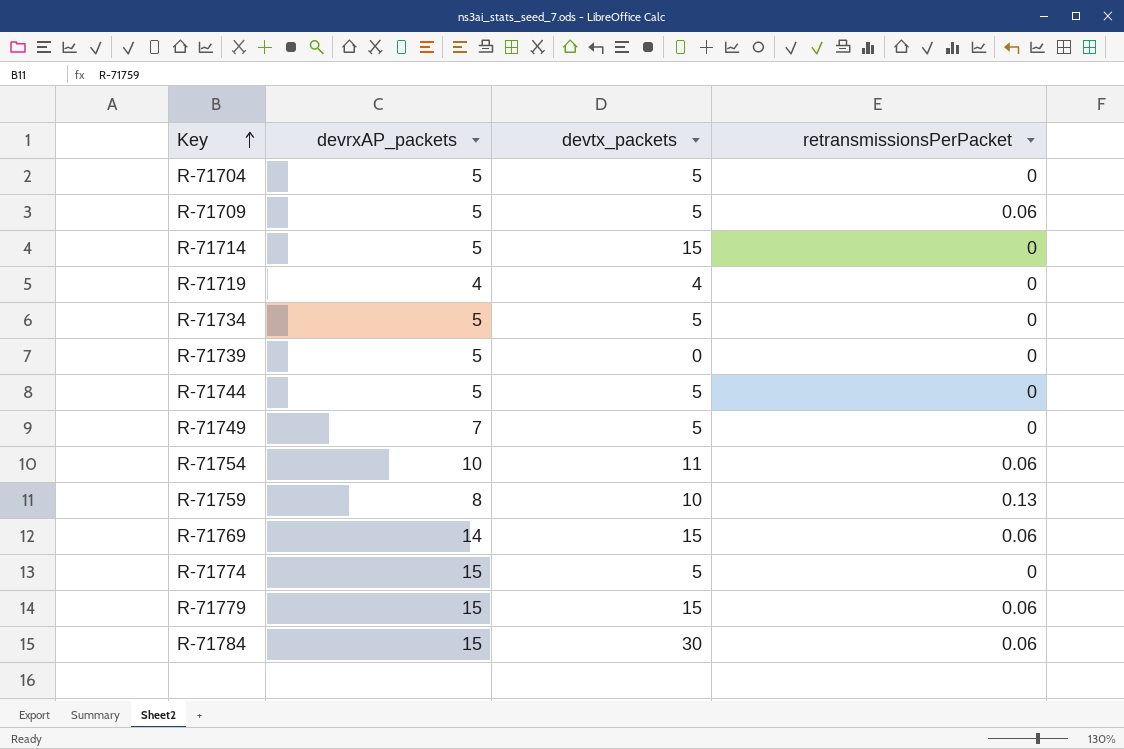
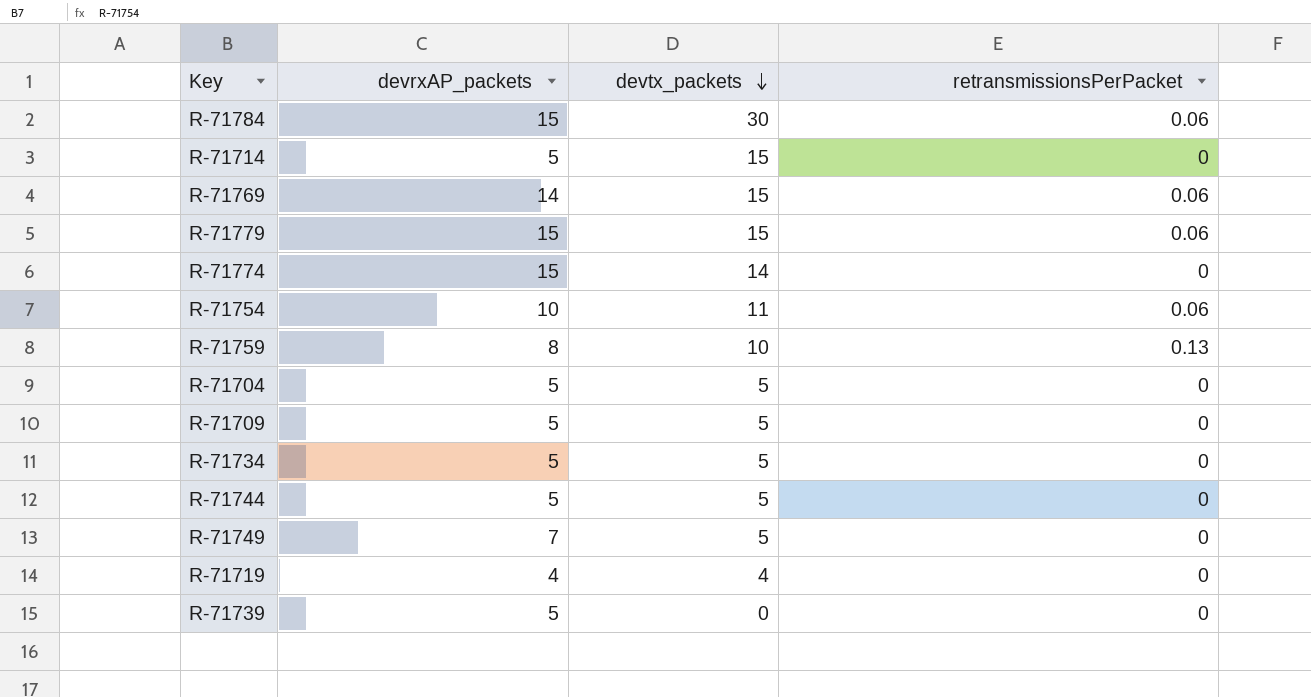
row order: Key ascending -> devtx_packets descending
R-71774 | devtx_packets: 5 -> 14
R-71709 | retransmissionsPerPacket: 0.06 -> 0

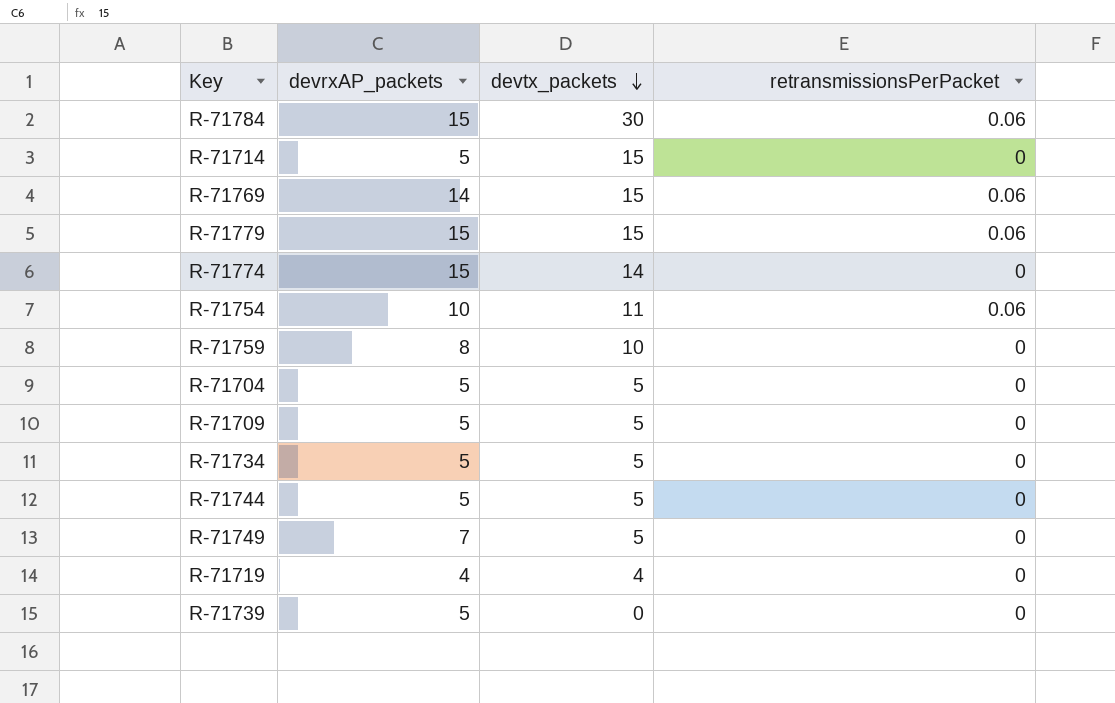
R-71759 | retransmissionsPerPacket: 0.13 -> 0

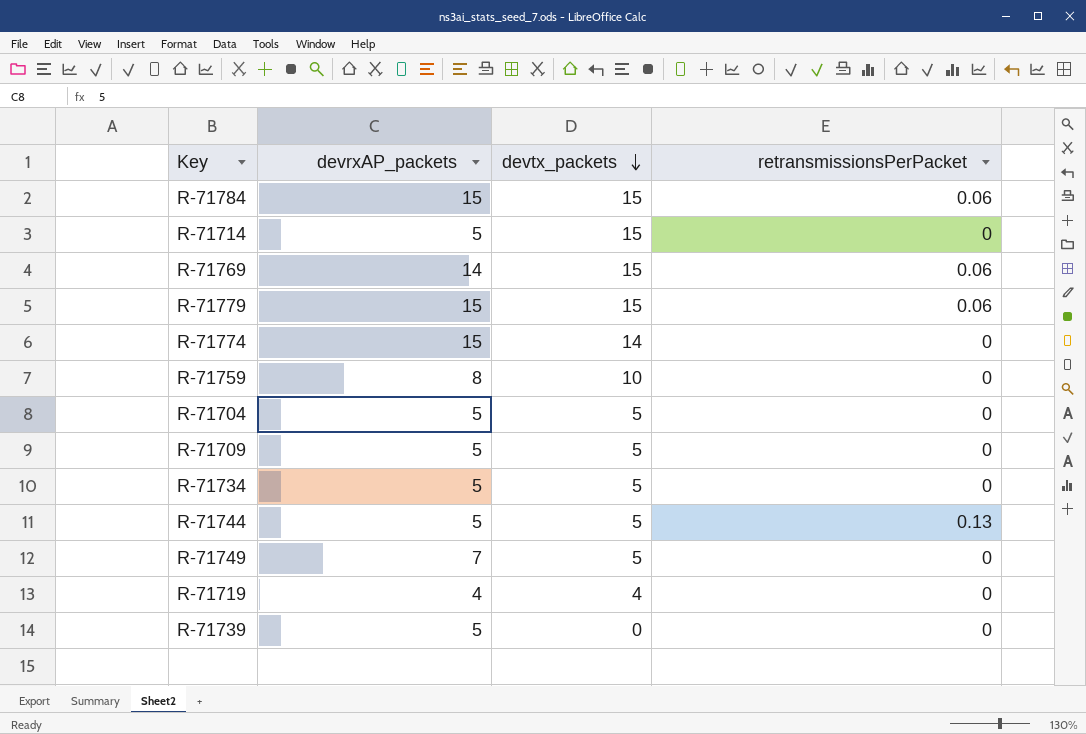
row R-71754: 10 | 11 | 0.06 -> none
R-71784 | devtx_packets: 30 -> 15
R-71744 | retransmissionsPerPacket: 0 -> 0.13

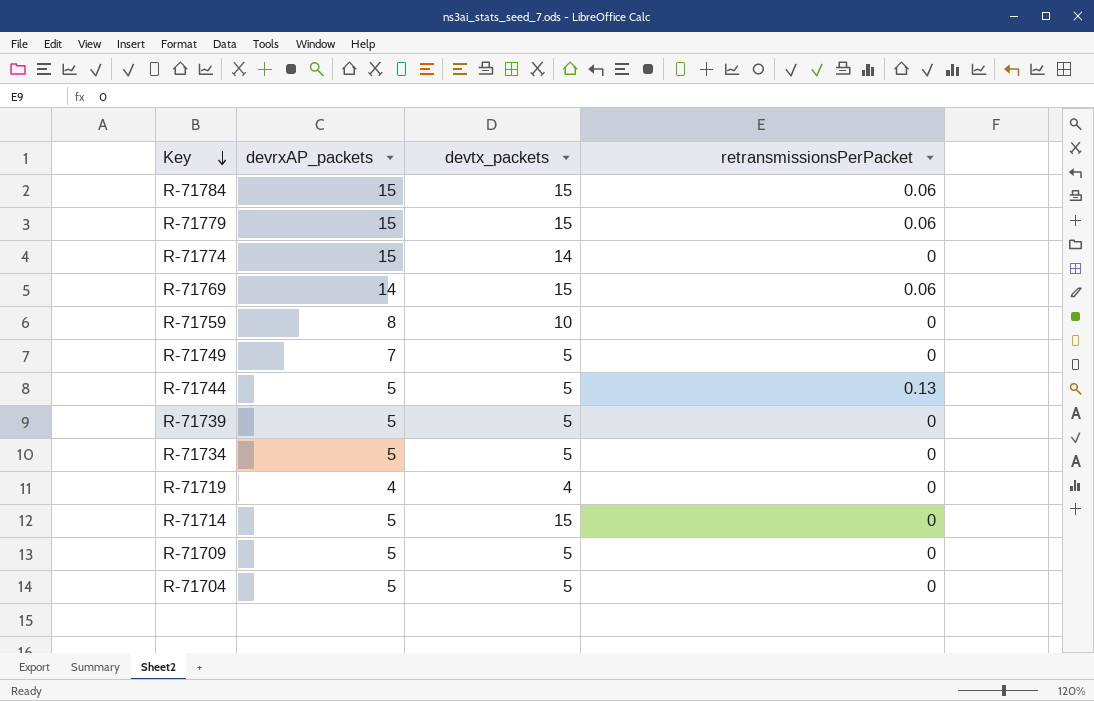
row order: devtx_packets descending -> Key descending
R-71739 | devtx_packets: 0 -> 5

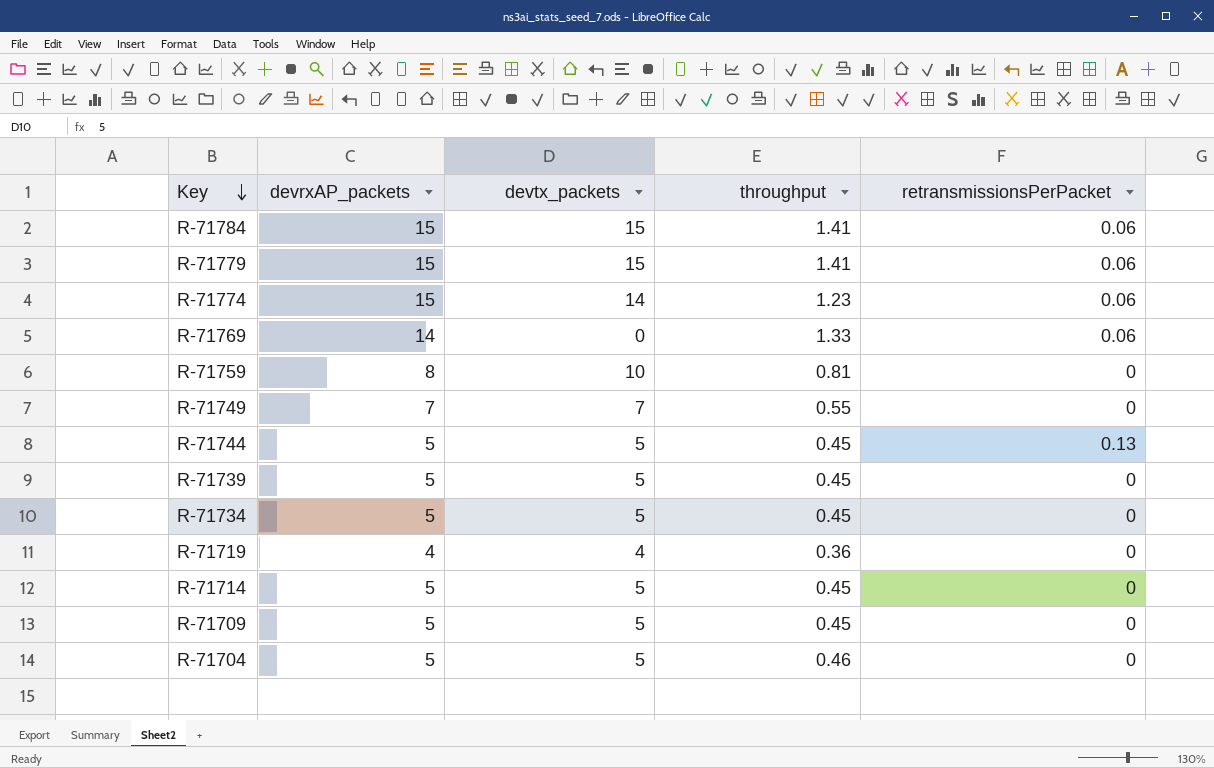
column throughput | position: none -> 4
R-71774 | retransmissionsPerPacket: 0 -> 0.06
R-71769 | devtx_packets: 15 -> 0
R-71749 | devtx_packets: 5 -> 7
R-71714 | devtx_packets: 15 -> 5

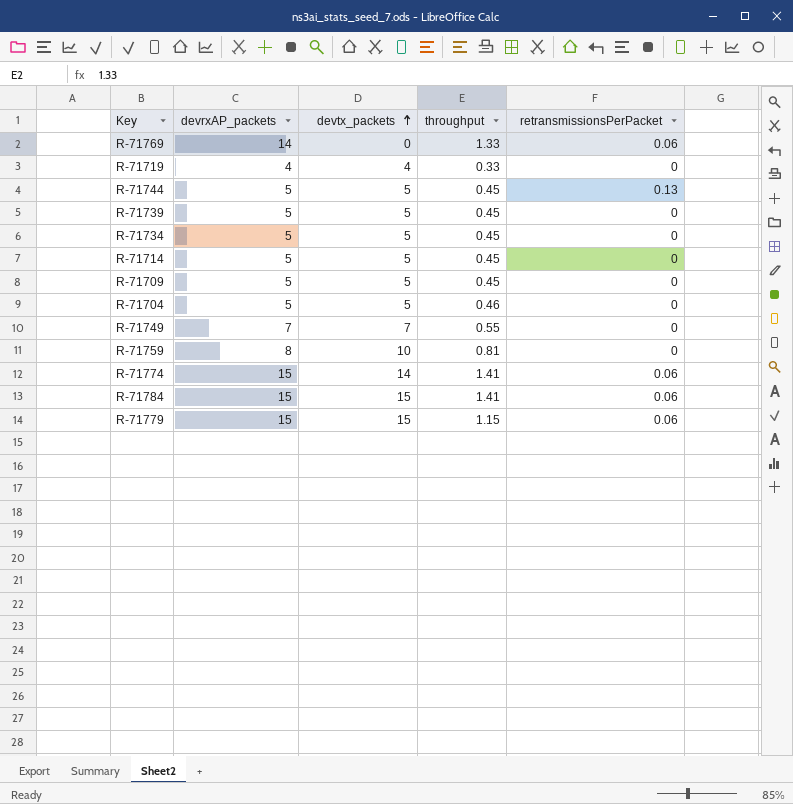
row order: Key descending -> devtx_packets ascending
R-71719 | throughput: 0.36 -> 0.33
R-71774 | throughput: 1.23 -> 1.41
R-71779 | throughput: 1.41 -> 1.15

